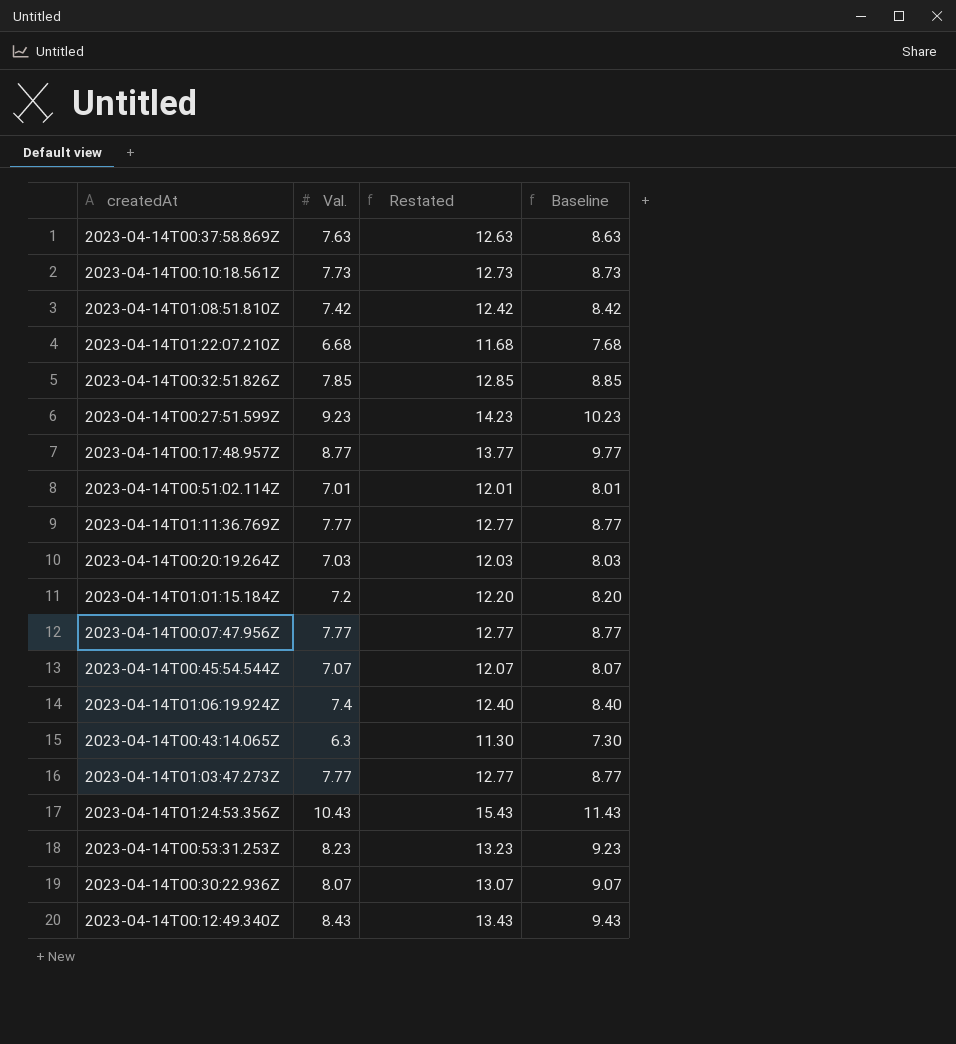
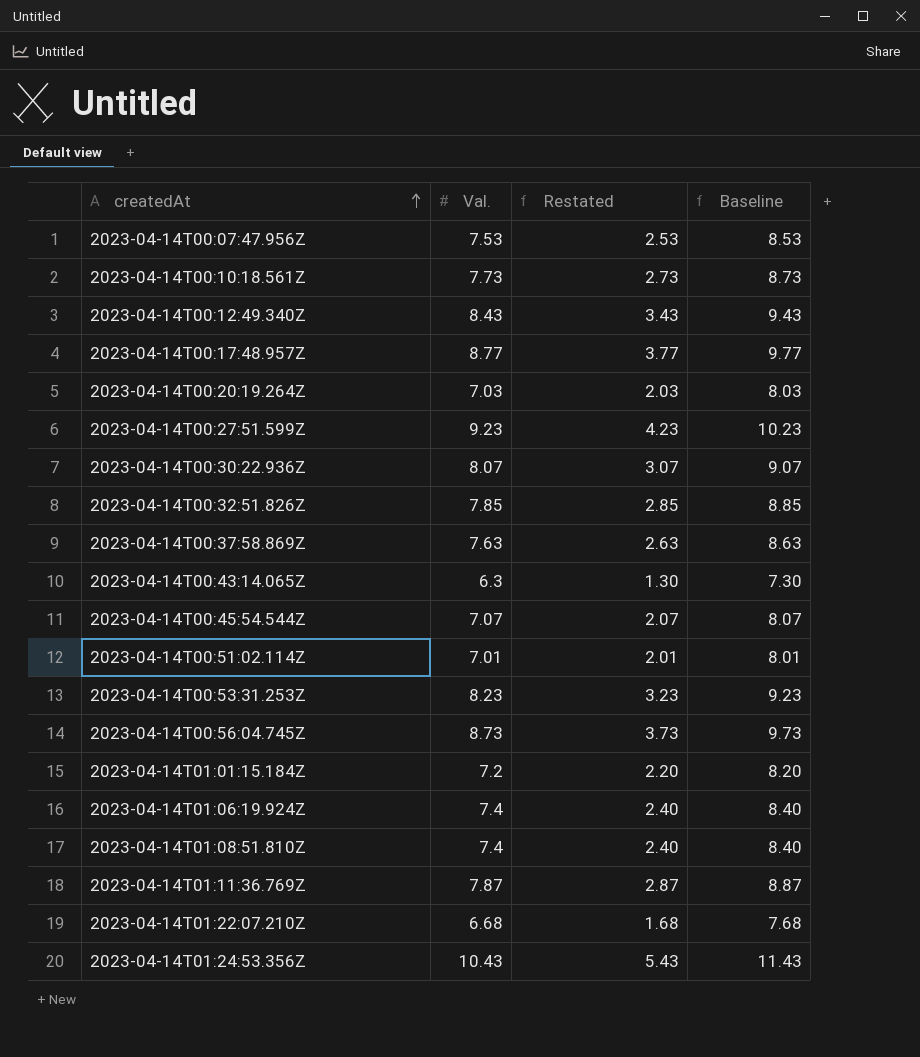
row order: none -> createdAt ascending
column Restated | formula: [Val.] + 5 -> [Val.] - 5
row 2023-04-14T01:03:47.273Z: 7.77 | 12.77 | 8.77 -> none
2023-04-14T00:07:47.956Z | Val.: 7.77 -> 7.53
2023-04-14T00:07:47.956Z | Baseline: 8.77 -> 8.53
row 2023-04-14T00:56:04.745Z: none -> 8.73 | 3.73 | 9.73
2023-04-14T01:08:51.810Z | Val.: 7.42 -> 7.4
2023-04-14T01:08:51.810Z | Baseline: 8.42 -> 8.40
2023-04-14T01:11:36.769Z | Val.: 7.77 -> 7.87
2023-04-14T01:11:36.769Z | Baseline: 8.77 -> 8.87

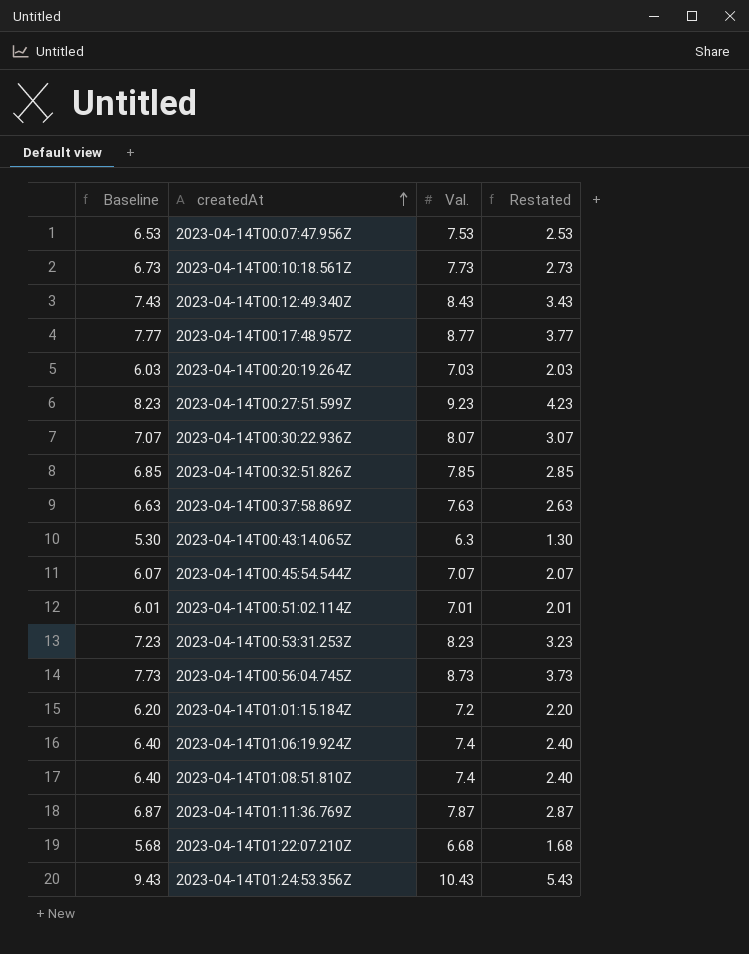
column Baseline | formula: [Val.] + 1 -> [Val.] - 1
column Baseline | position: 4 -> 1

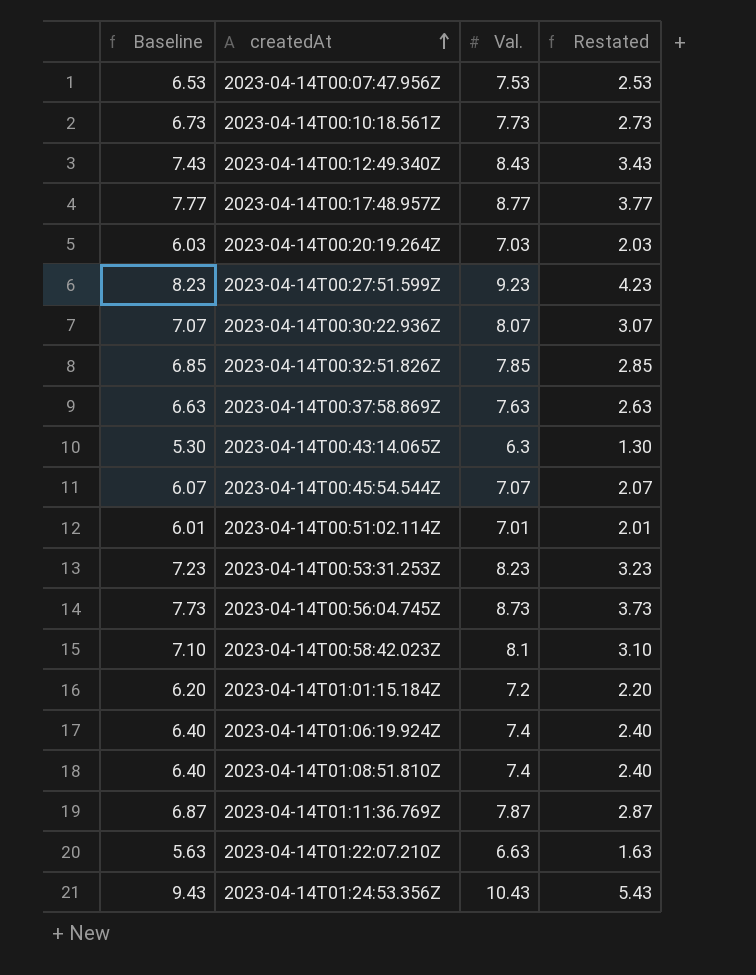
row 2023-04-14T00:58:42.023Z: none -> 7.10 | 8.1 | 3.10
2023-04-14T01:22:07.210Z | Baseline: 5.68 -> 5.63
2023-04-14T01:22:07.210Z | Val.: 6.68 -> 6.63
2023-04-14T01:22:07.210Z | Restated: 1.68 -> 1.63

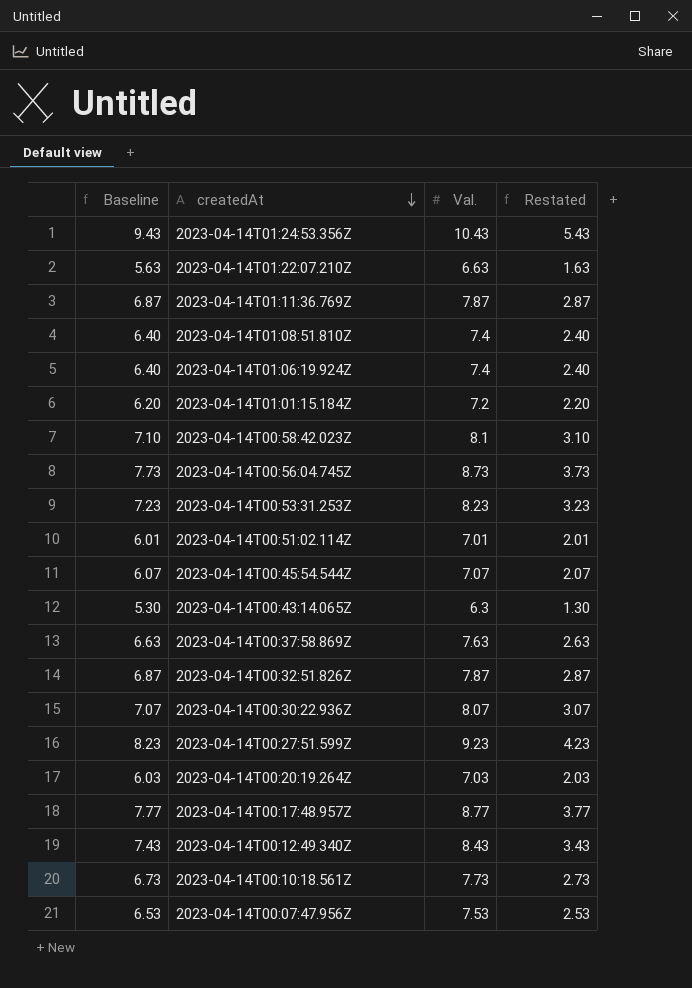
row order: createdAt ascending -> createdAt descending
2023-04-14T00:32:51.826Z | Baseline: 6.85 -> 6.87
2023-04-14T00:32:51.826Z | Val.: 7.85 -> 7.87
2023-04-14T00:32:51.826Z | Restated: 2.85 -> 2.87

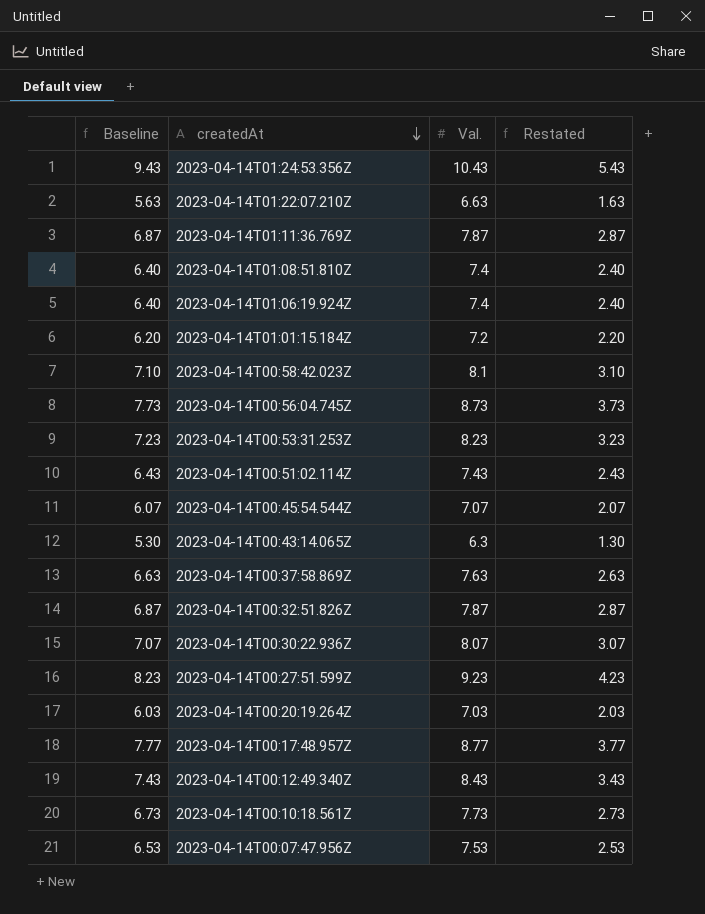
2023-04-14T00:51:02.114Z | Baseline: 6.01 -> 6.43
2023-04-14T00:51:02.114Z | Val.: 7.01 -> 7.43
2023-04-14T00:51:02.114Z | Restated: 2.01 -> 2.43

